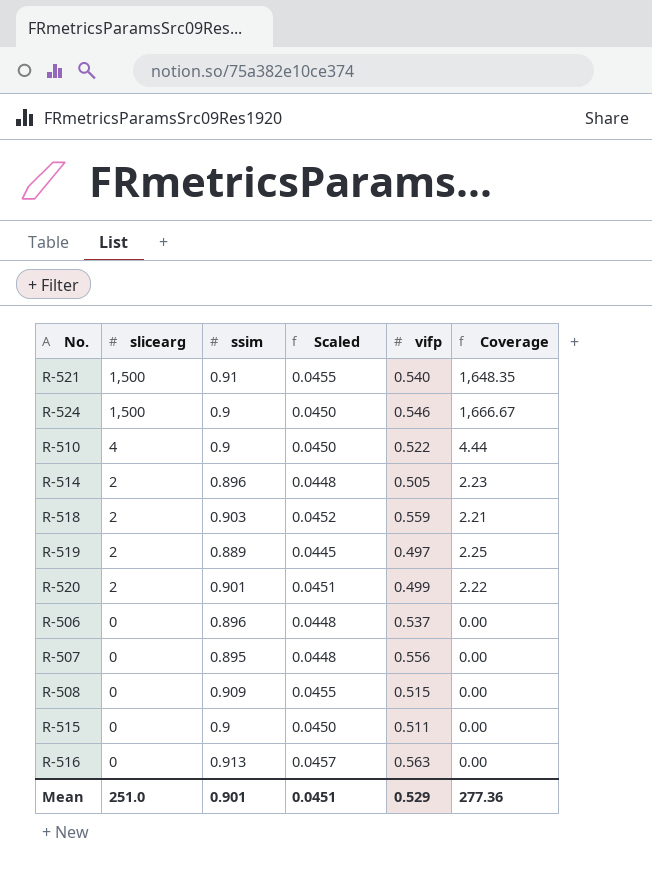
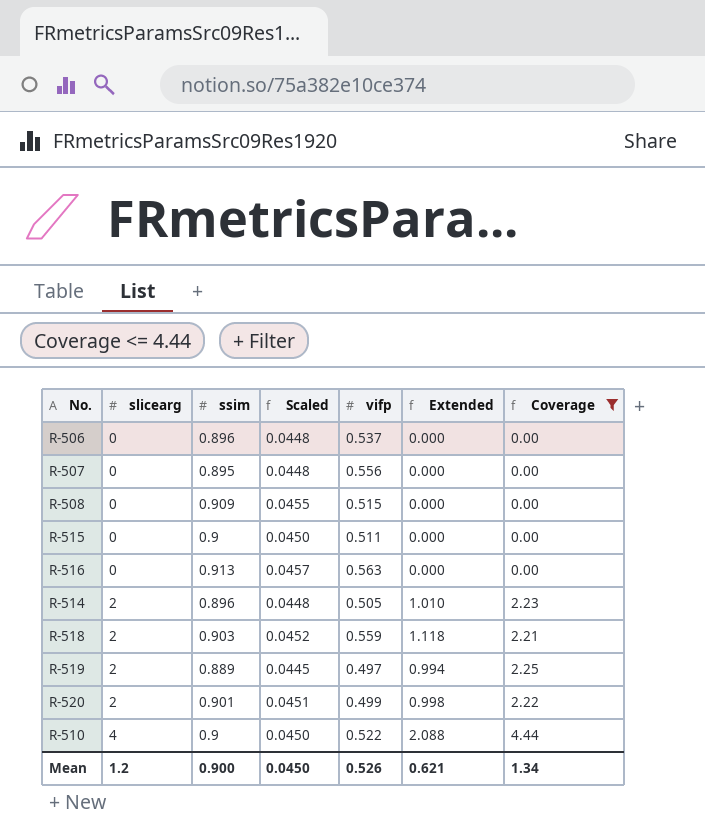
filter: none -> Coverage <= 4.44
row order: slicearg descending -> slicearg ascending
column Extended | formula: none -> [slicearg] * [vifp]
Mean | slicearg: 251.0 -> 1.2
Mean | ssim: 0.901 -> 0.900
Mean | Scaled: 0.0451 -> 0.0450
Mean | vifp: 0.529 -> 0.526
Mean | Coverage: 277.36 -> 1.34

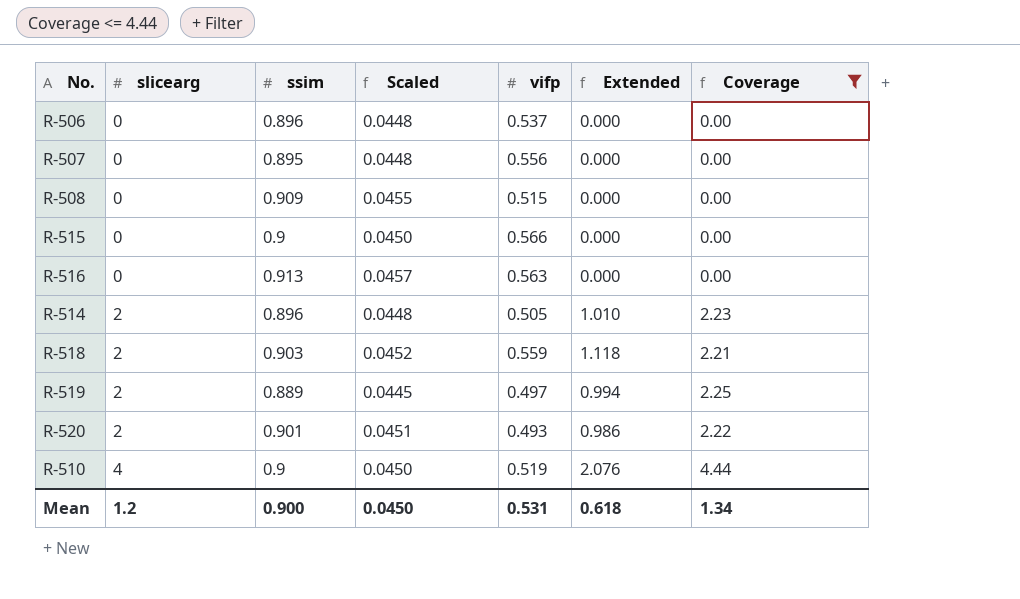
R-515 | vifp: 0.511 -> 0.566
R-520 | vifp: 0.499 -> 0.493
R-520 | Extended: 0.998 -> 0.986
R-510 | vifp: 0.522 -> 0.519
R-510 | Extended: 2.088 -> 2.076
Mean | vifp: 0.526 -> 0.531
Mean | Extended: 0.621 -> 0.618

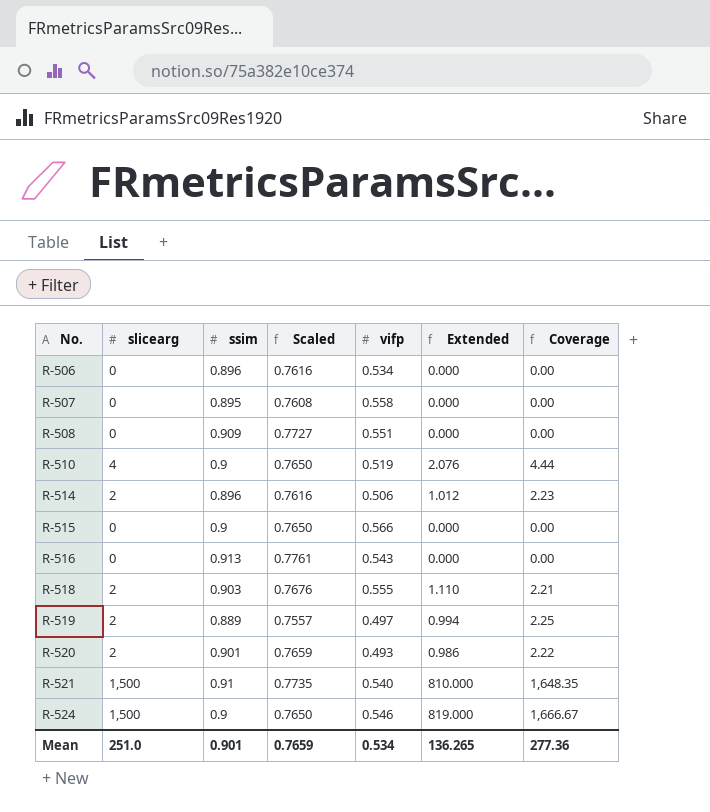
filter: Coverage <= 4.44 -> none
row order: slicearg ascending -> No. ascending
column Scaled | formula: [ssim] * 0.05 -> [ssim] * 0.85
R-506 | vifp: 0.537 -> 0.534
R-507 | vifp: 0.556 -> 0.558
R-508 | vifp: 0.515 -> 0.551
R-514 | vifp: 0.505 -> 0.506
R-514 | Extended: 1.010 -> 1.012
R-516 | vifp: 0.563 -> 0.543
R-518 | vifp: 0.559 -> 0.555
R-518 | Extended: 1.118 -> 1.110
Mean | slicearg: 1.2 -> 251.0
Mean | ssim: 0.900 -> 0.901
Mean | Scaled: 0.0450 -> 0.7659
Mean | vifp: 0.531 -> 0.534
Mean | Extended: 0.618 -> 136.265
Mean | Coverage: 1.34 -> 277.36

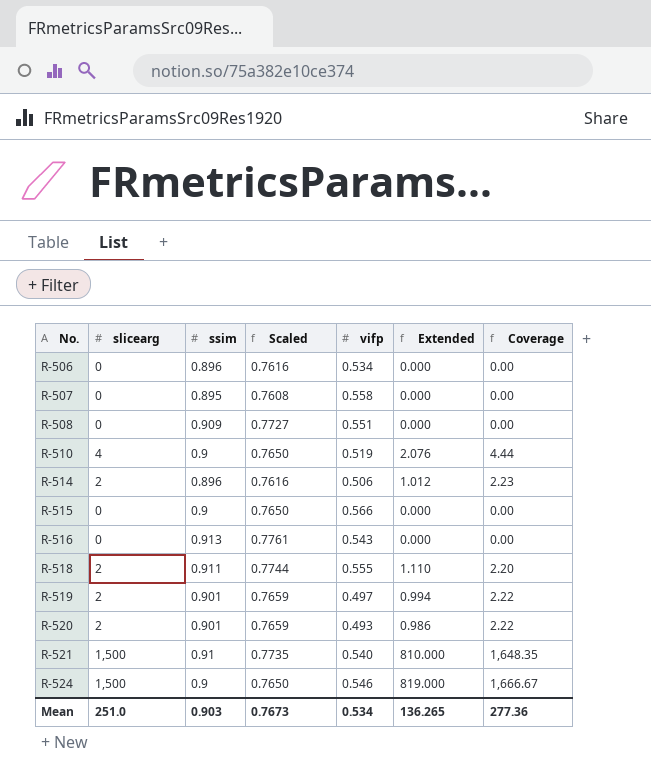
R-518 | ssim: 0.903 -> 0.911
R-518 | Scaled: 0.7676 -> 0.7744
R-518 | Coverage: 2.21 -> 2.20
R-519 | ssim: 0.889 -> 0.901
R-519 | Scaled: 0.7557 -> 0.7659
R-519 | Coverage: 2.25 -> 2.22
Mean | ssim: 0.901 -> 0.903
Mean | Scaled: 0.7659 -> 0.7673

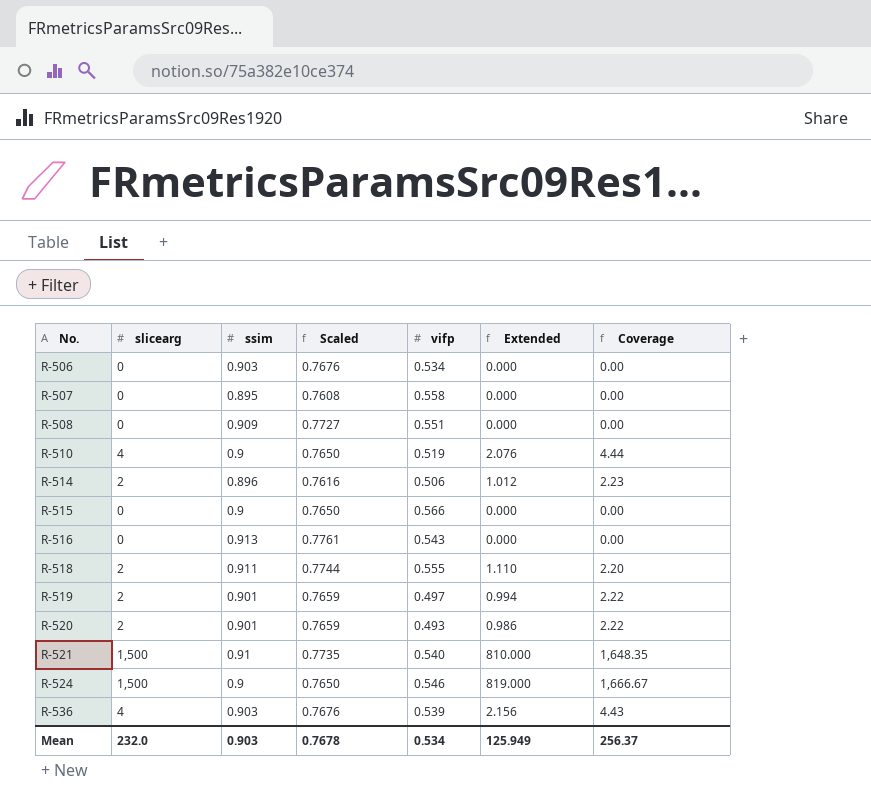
R-506 | ssim: 0.896 -> 0.903
R-506 | Scaled: 0.7616 -> 0.7676
row R-536: none -> 4 | 0.903 | 0.7676 | 0.539 | 2.156 | 4.43
Mean | slicearg: 251.0 -> 232.0
Mean | Scaled: 0.7673 -> 0.7678
Mean | Extended: 136.265 -> 125.949
Mean | Coverage: 277.36 -> 256.37

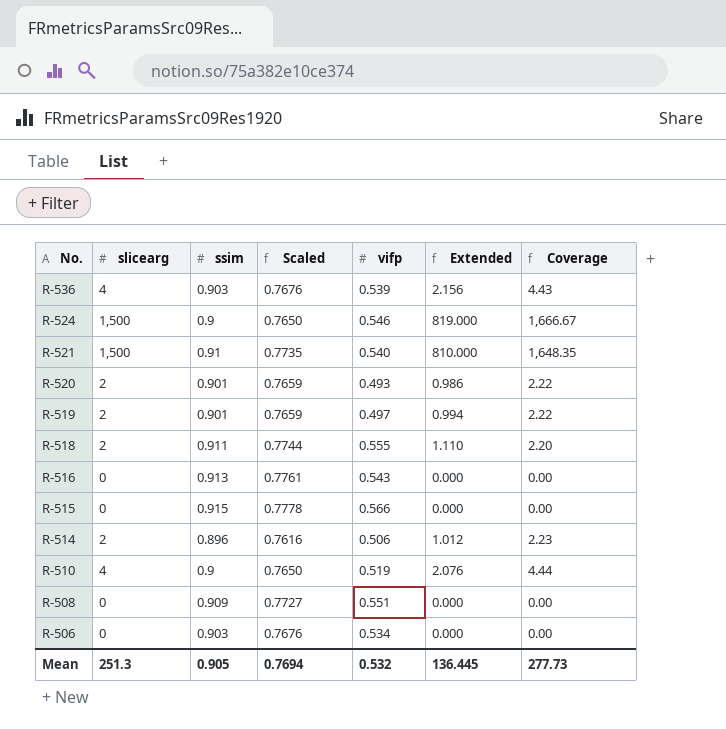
row order: No. ascending -> No. descending
row R-507: 0 | 0.895 | 0.7608 | 0.558 | 0.000 | 0.00 -> none
R-515 | ssim: 0.9 -> 0.915
R-515 | Scaled: 0.7650 -> 0.7778
Mean | slicearg: 232.0 -> 251.3
Mean | ssim: 0.903 -> 0.905
Mean | Scaled: 0.7678 -> 0.7694
Mean | vifp: 0.534 -> 0.532
Mean | Extended: 125.949 -> 136.445
Mean | Coverage: 256.37 -> 277.73

